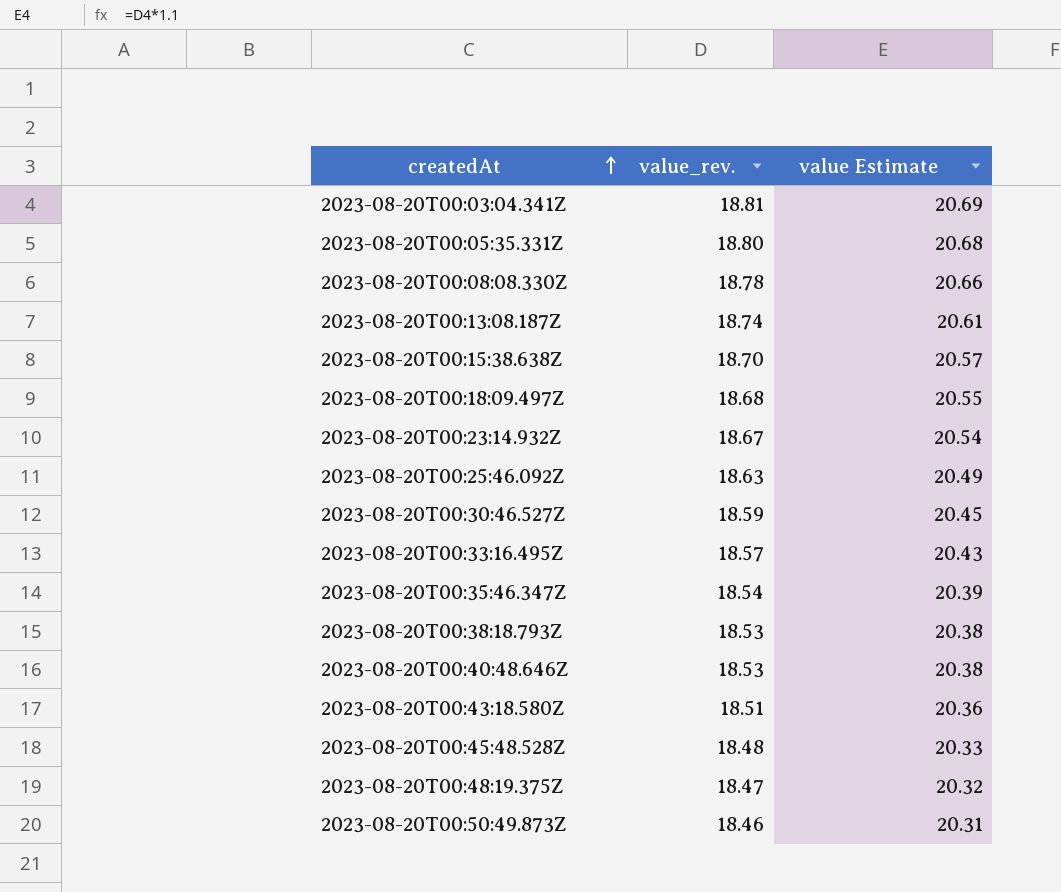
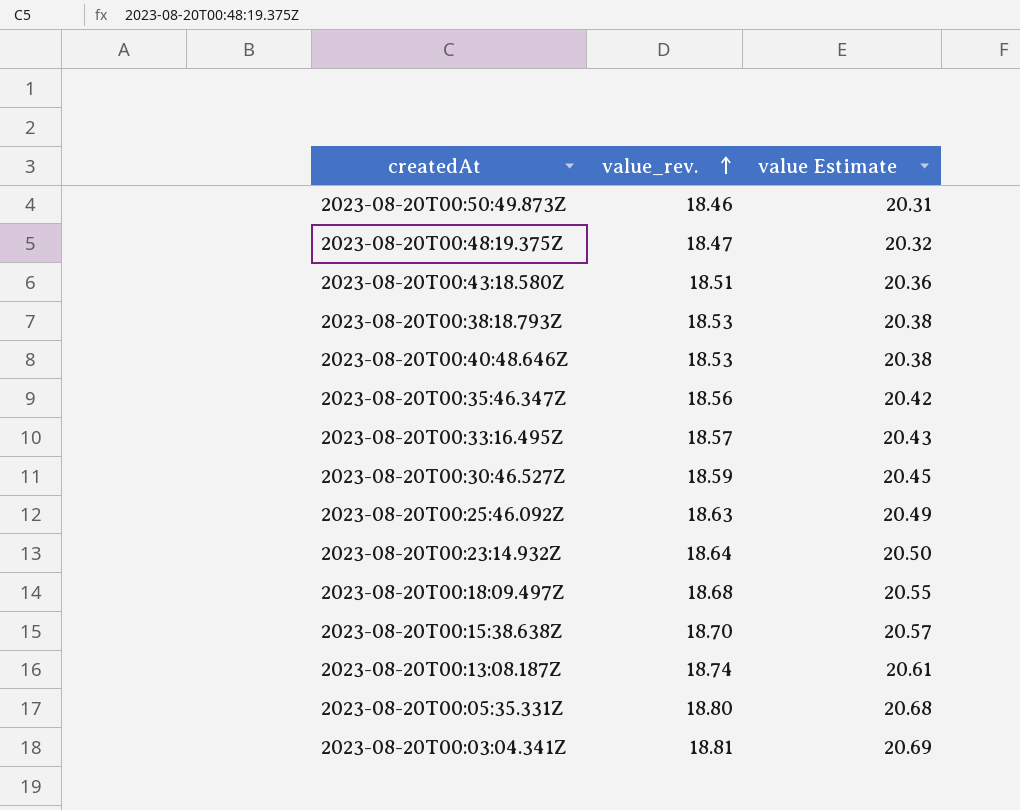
row order: createdAt ascending -> value_rev. ascending
row 2023-08-20T00:08:08.330Z: 18.78 | 20.66 -> none
row 2023-08-20T00:45:48.528Z: 18.48 | 20.33 -> none
2023-08-20T00:35:46.347Z | value_rev.: 18.54 -> 18.56
2023-08-20T00:35:46.347Z | value Estimate: 20.39 -> 20.42
2023-08-20T00:23:14.932Z | value_rev.: 18.67 -> 18.64
2023-08-20T00:23:14.932Z | value Estimate: 20.54 -> 20.50

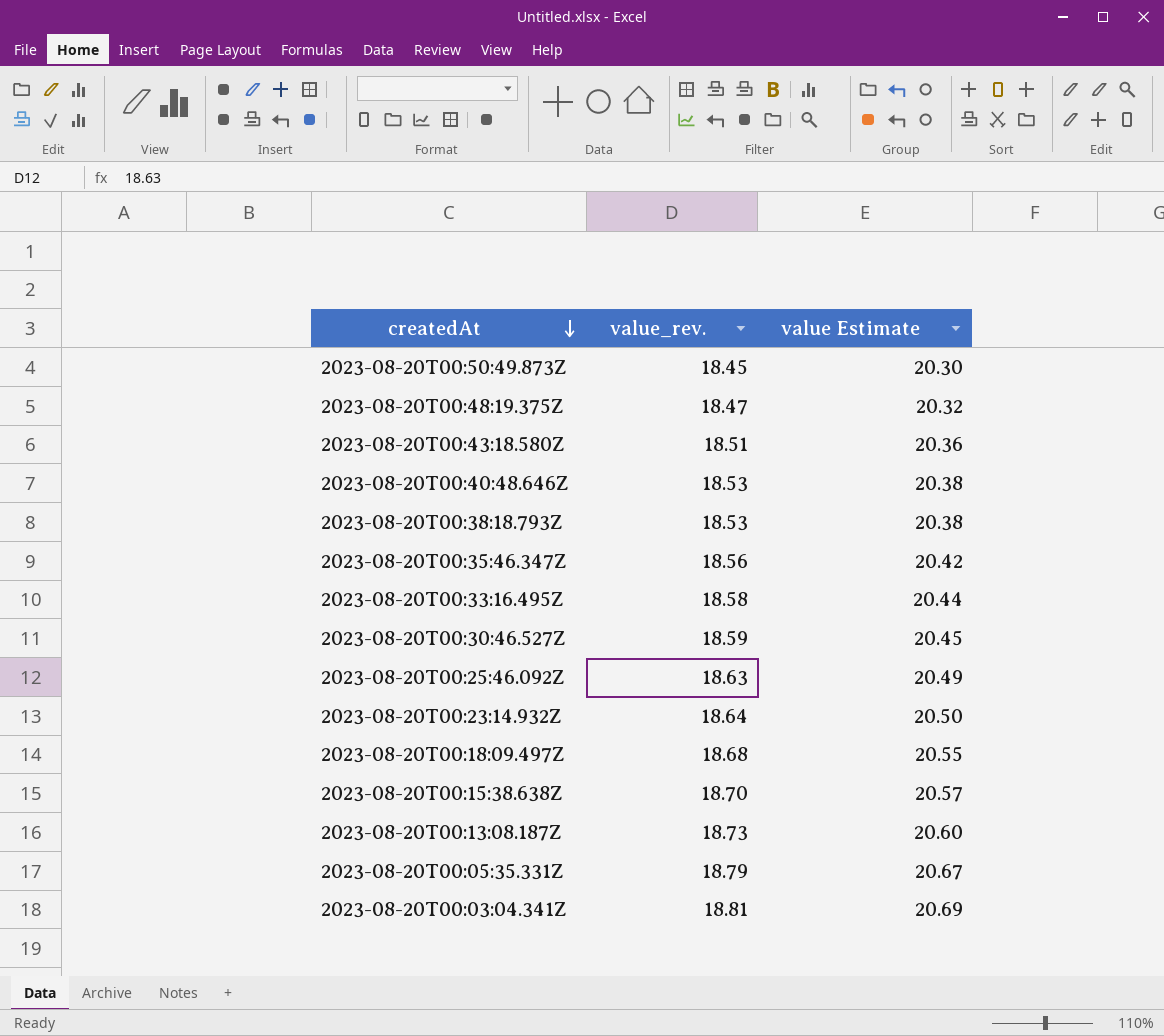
row order: value_rev. ascending -> createdAt descending
2023-08-20T00:50:49.873Z | value_rev.: 18.46 -> 18.45
2023-08-20T00:50:49.873Z | value Estimate: 20.31 -> 20.30
2023-08-20T00:33:16.495Z | value_rev.: 18.57 -> 18.58
2023-08-20T00:33:16.495Z | value Estimate: 20.43 -> 20.44
2023-08-20T00:13:08.187Z | value_rev.: 18.74 -> 18.73
2023-08-20T00:13:08.187Z | value Estimate: 20.61 -> 20.60
2023-08-20T00:05:35.331Z | value_rev.: 18.80 -> 18.79
2023-08-20T00:05:35.331Z | value Estimate: 20.68 -> 20.67

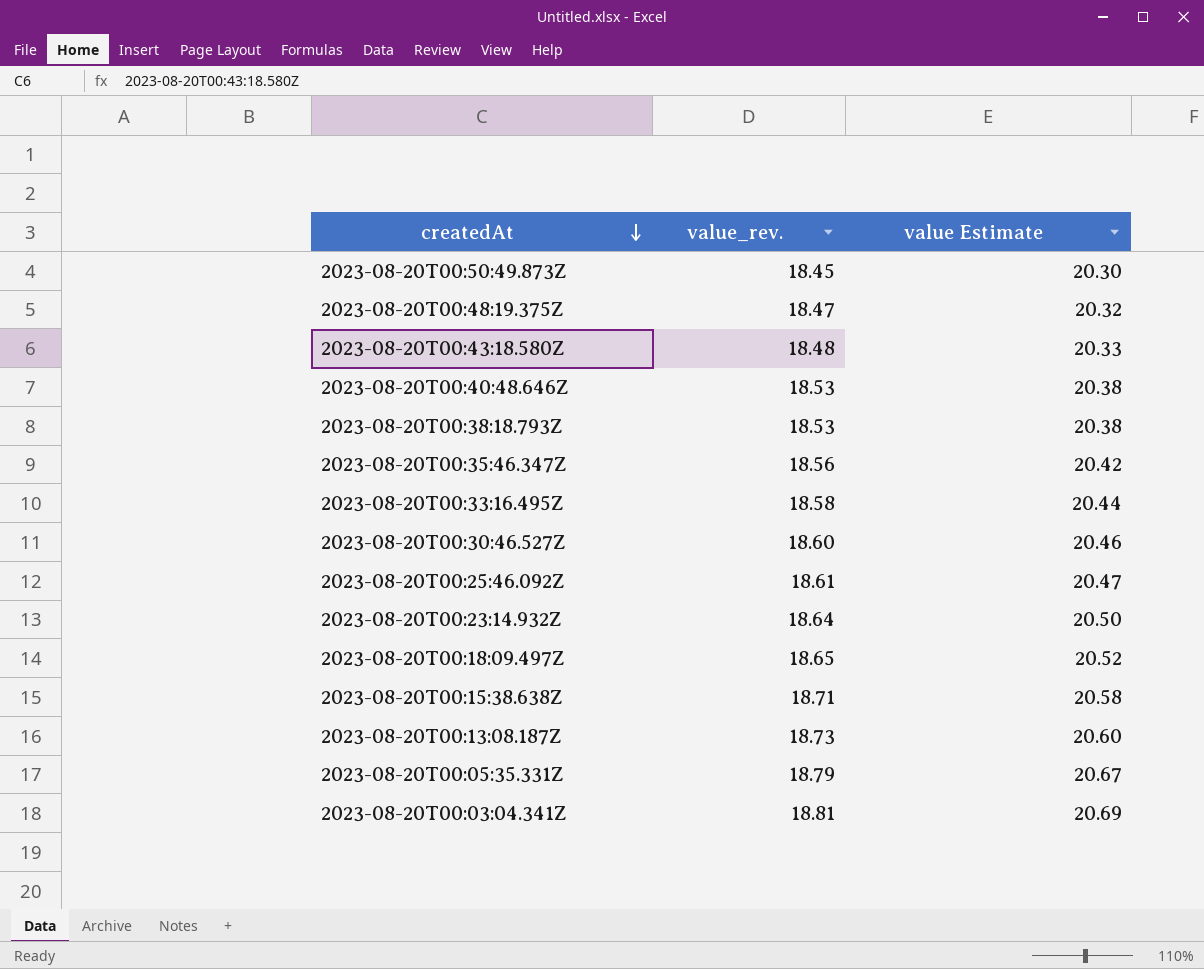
2023-08-20T00:43:18.580Z | value_rev.: 18.51 -> 18.48
2023-08-20T00:43:18.580Z | value Estimate: 20.36 -> 20.33
2023-08-20T00:30:46.527Z | value_rev.: 18.59 -> 18.60
2023-08-20T00:30:46.527Z | value Estimate: 20.45 -> 20.46
2023-08-20T00:25:46.092Z | value_rev.: 18.63 -> 18.61
2023-08-20T00:25:46.092Z | value Estimate: 20.49 -> 20.47
2023-08-20T00:18:09.497Z | value_rev.: 18.68 -> 18.65
2023-08-20T00:18:09.497Z | value Estimate: 20.55 -> 20.52
2023-08-20T00:15:38.638Z | value_rev.: 18.70 -> 18.71
2023-08-20T00:15:38.638Z | value Estimate: 20.57 -> 20.58

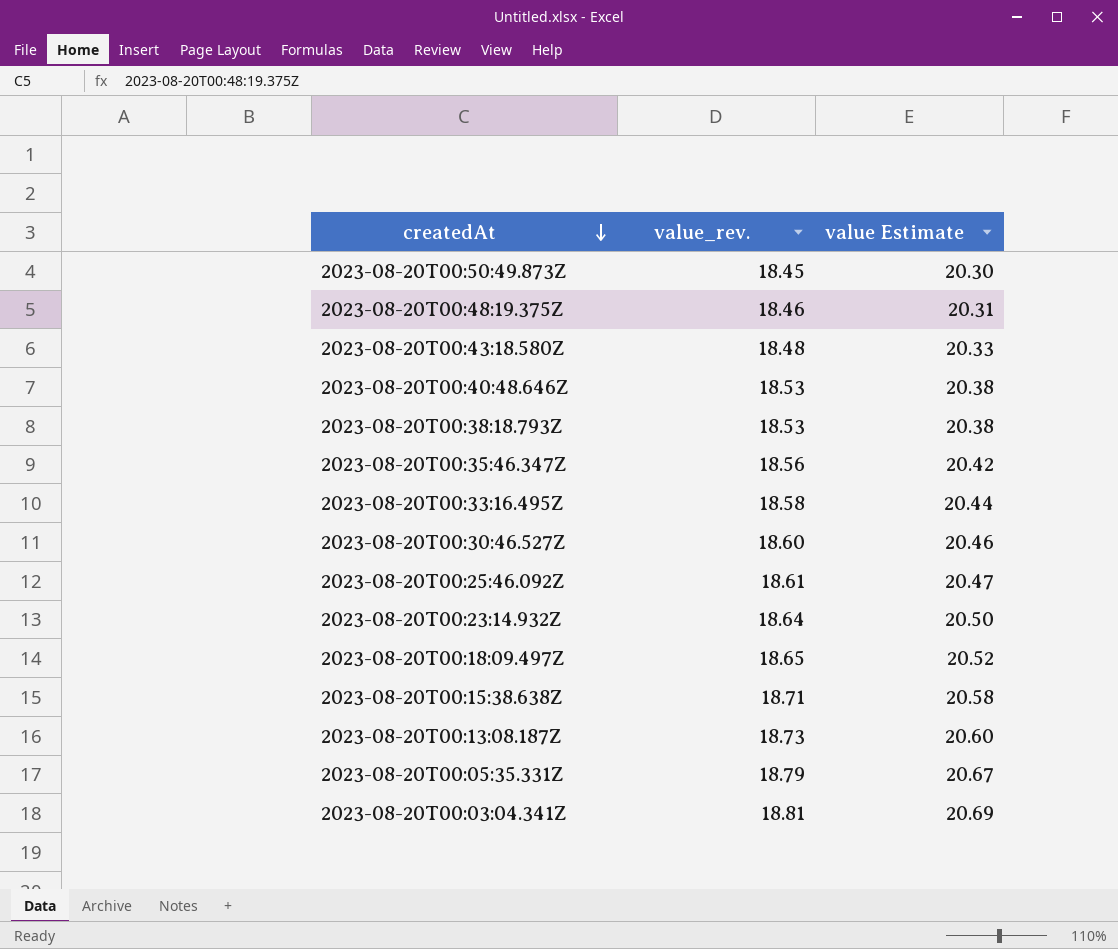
2023-08-20T00:48:19.375Z | value_rev.: 18.47 -> 18.46
2023-08-20T00:48:19.375Z | value Estimate: 20.32 -> 20.31

